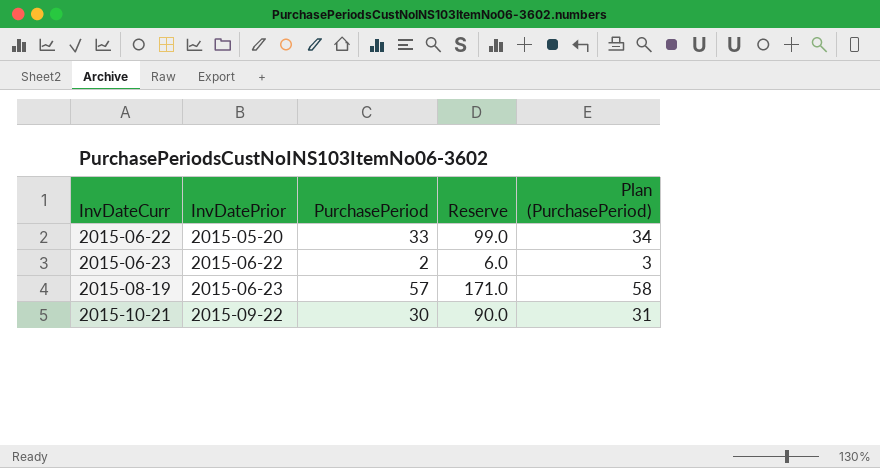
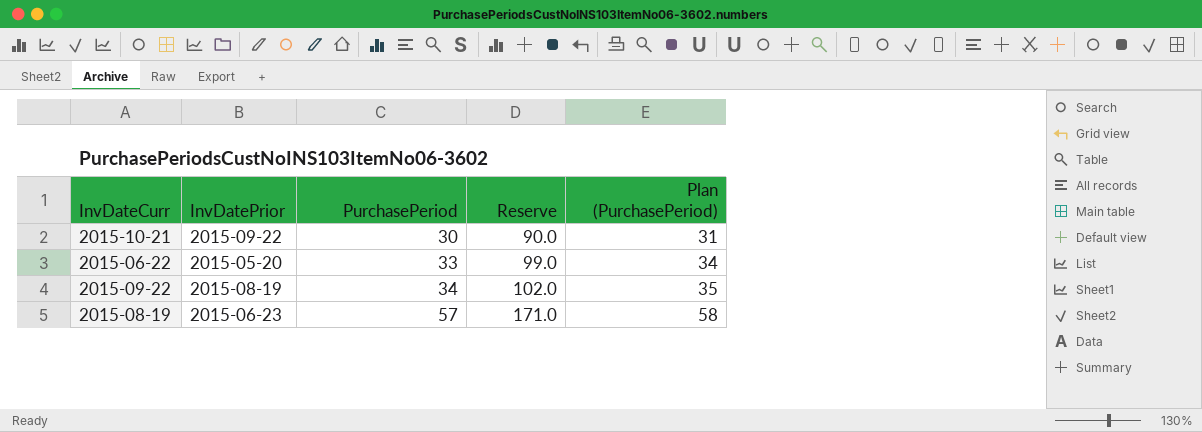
row order: InvDateCurr ascending -> PurchasePeriod ascending
row 2015-06-23: 2015-06-22 | 2 | 6.0 | 3 -> none
row 2015-09-22: none -> 2015-08-19 | 34 | 102.0 | 35

